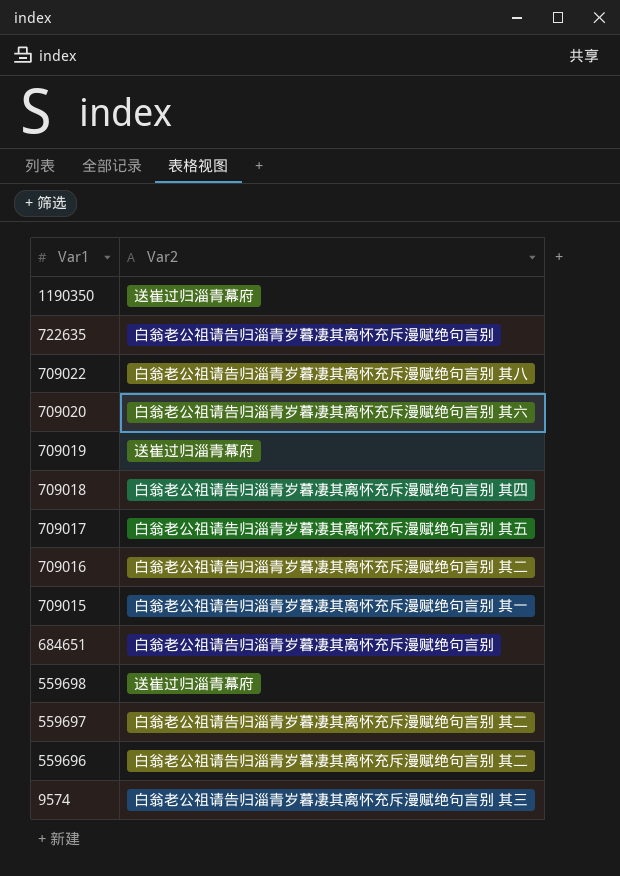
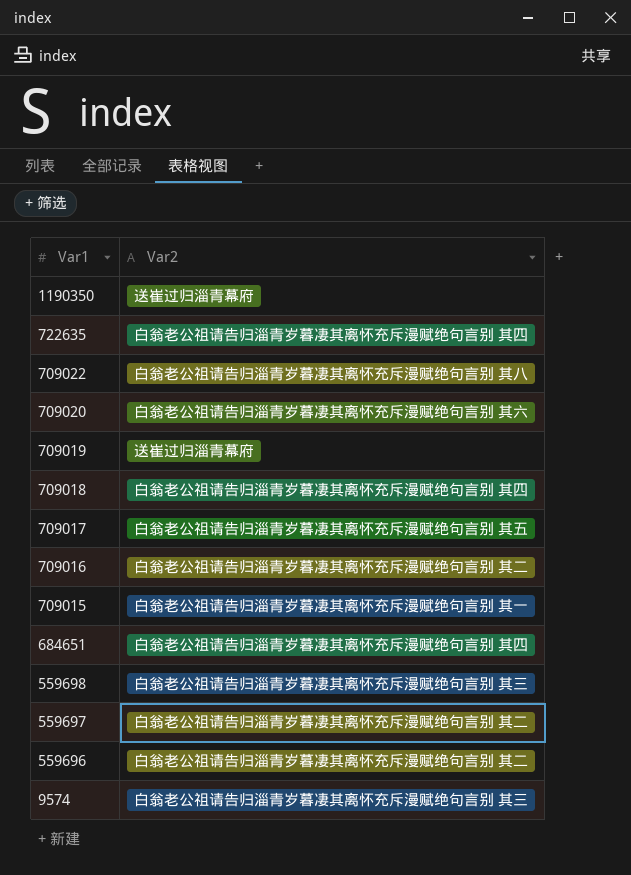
722635 | Var2: 白翁老公祖请告归淄青岁暮凄其离怀充斥漫赋绝句言别 -> 白翁老公祖请告归淄青岁暮凄其离怀充斥漫赋绝句言别 其四
684651 | Var2: 白翁老公祖请告归淄青岁暮凄其离怀充斥漫赋绝句言别 -> 白翁老公祖请告归淄青岁暮凄其离怀充斥漫赋绝句言别 其四
559698 | Var2: 送崔过归淄青幕府 -> 白翁老公祖请告归淄青岁暮凄其离怀充斥漫赋绝句言别 其三

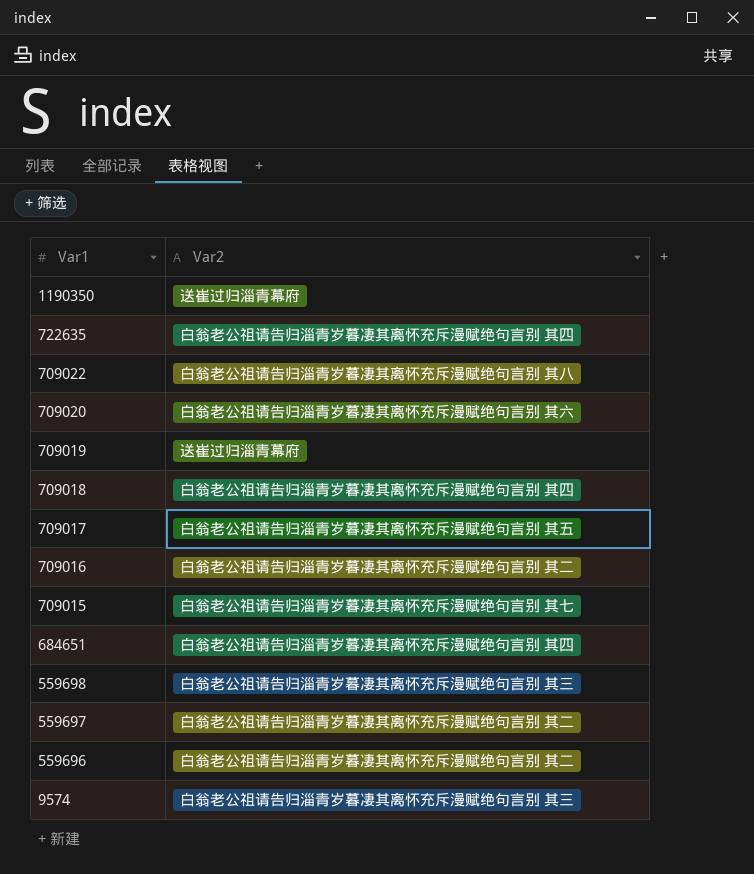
709015 | Var2: 白翁老公祖请告归淄青岁暮凄其离怀充斥漫赋绝句言别 其一 -> 白翁老公祖请告归淄青岁暮凄其离怀充斥漫赋绝句言别 其七

